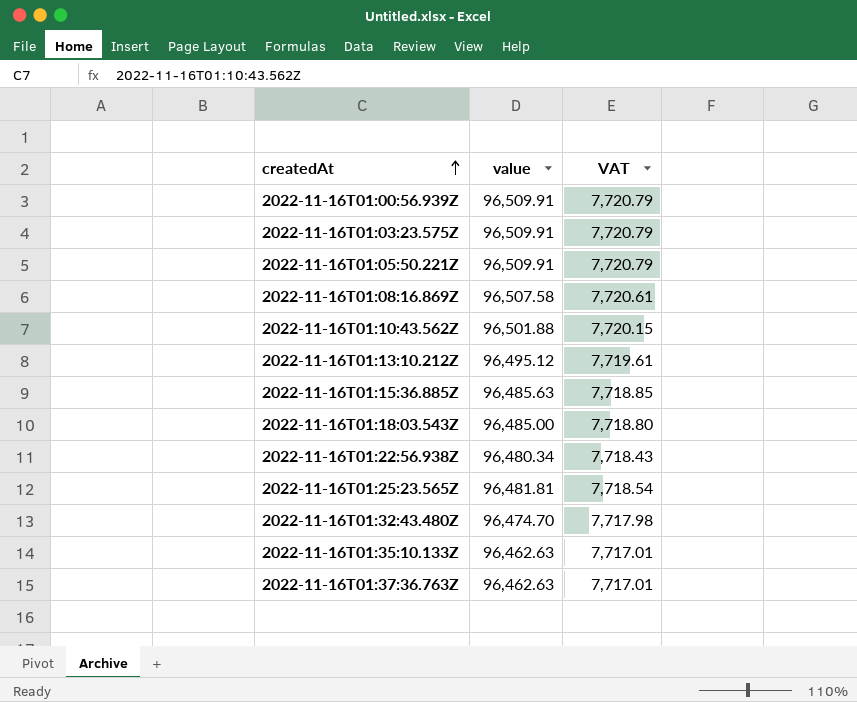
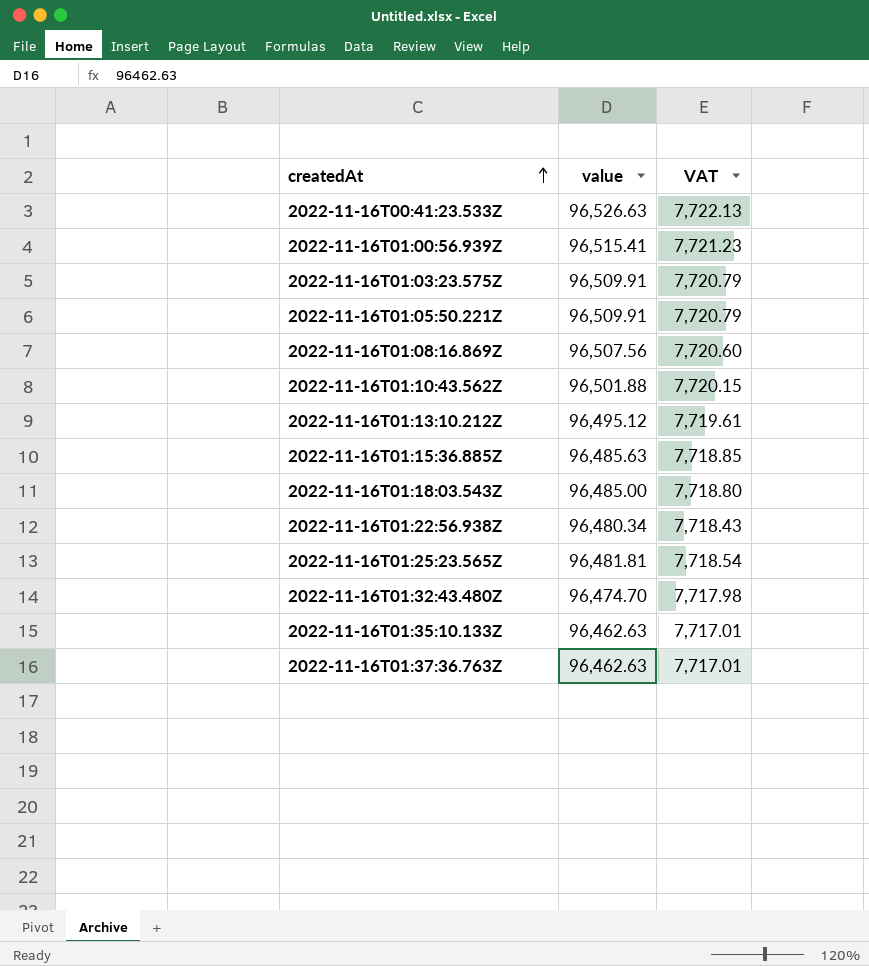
row 2022-11-16T00:41:23.533Z: none -> 96,526.63 | 7,722.13
2022-11-16T01:00:56.939Z | value: 96,509.91 -> 96,515.41
2022-11-16T01:00:56.939Z | VAT: 7,720.79 -> 7,721.23
2022-11-16T01:08:16.869Z | value: 96,507.58 -> 96,507.56
2022-11-16T01:08:16.869Z | VAT: 7,720.61 -> 7,720.60

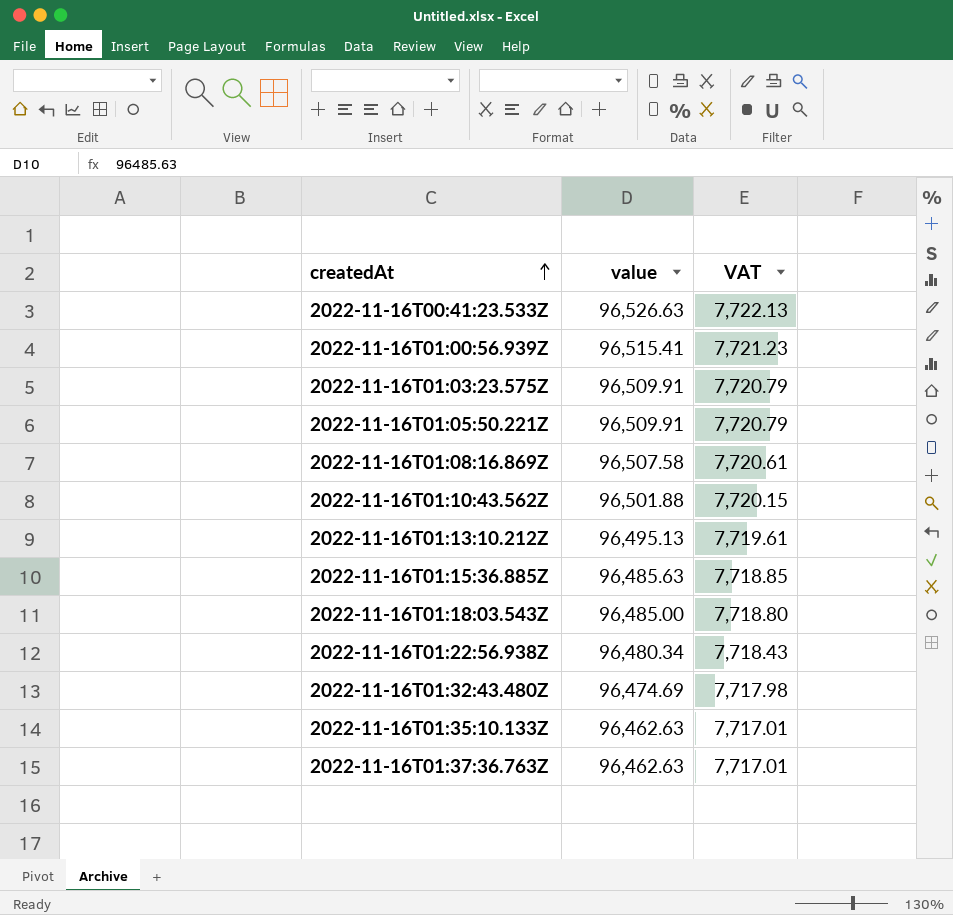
row 2022-11-16T01:25:23.565Z: 96,481.81 | 7,718.54 -> none
2022-11-16T01:08:16.869Z | value: 96,507.56 -> 96,507.58
2022-11-16T01:08:16.869Z | VAT: 7,720.60 -> 7,720.61
2022-11-16T01:13:10.212Z | value: 96,495.12 -> 96,495.13
2022-11-16T01:32:43.480Z | value: 96,474.70 -> 96,474.69

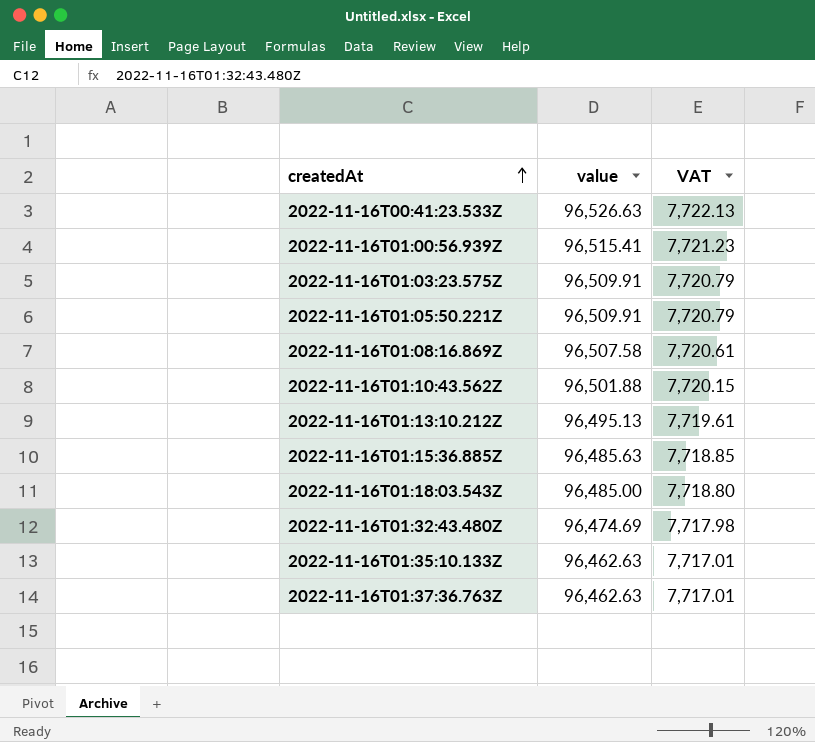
row 2022-11-16T01:22:56.938Z: 96,480.34 | 7,718.43 -> none

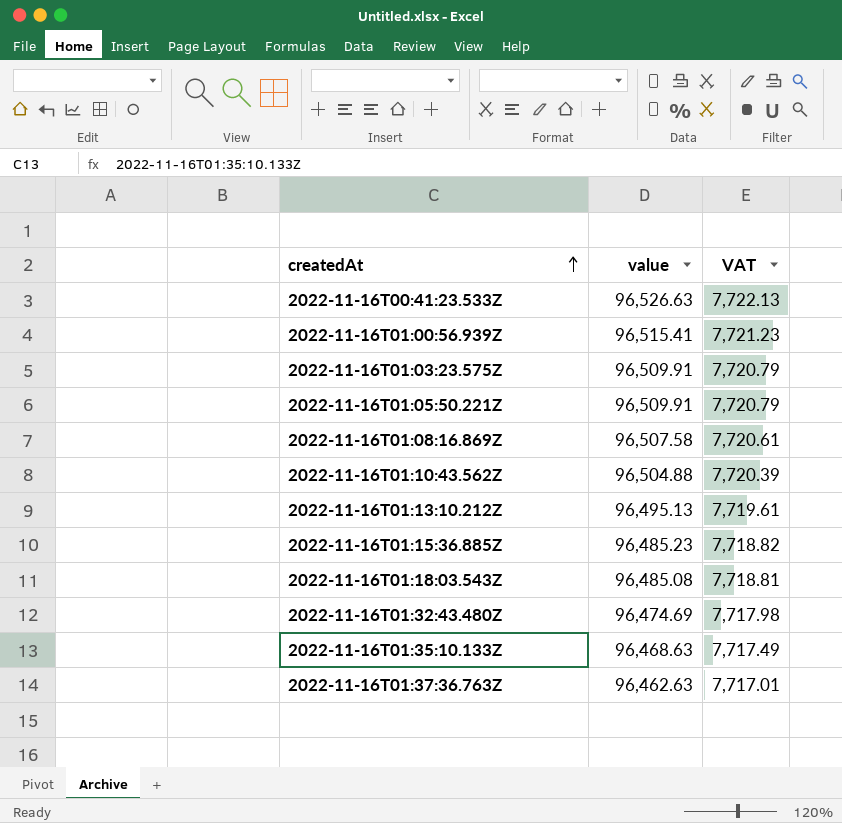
2022-11-16T01:10:43.562Z | value: 96,501.88 -> 96,504.88
2022-11-16T01:10:43.562Z | VAT: 7,720.15 -> 7,720.39
2022-11-16T01:15:36.885Z | value: 96,485.63 -> 96,485.23
2022-11-16T01:15:36.885Z | VAT: 7,718.85 -> 7,718.82
2022-11-16T01:18:03.543Z | value: 96,485.00 -> 96,485.08
2022-11-16T01:18:03.543Z | VAT: 7,718.80 -> 7,718.81
2022-11-16T01:35:10.133Z | value: 96,462.63 -> 96,468.63
2022-11-16T01:35:10.133Z | VAT: 7,717.01 -> 7,717.49

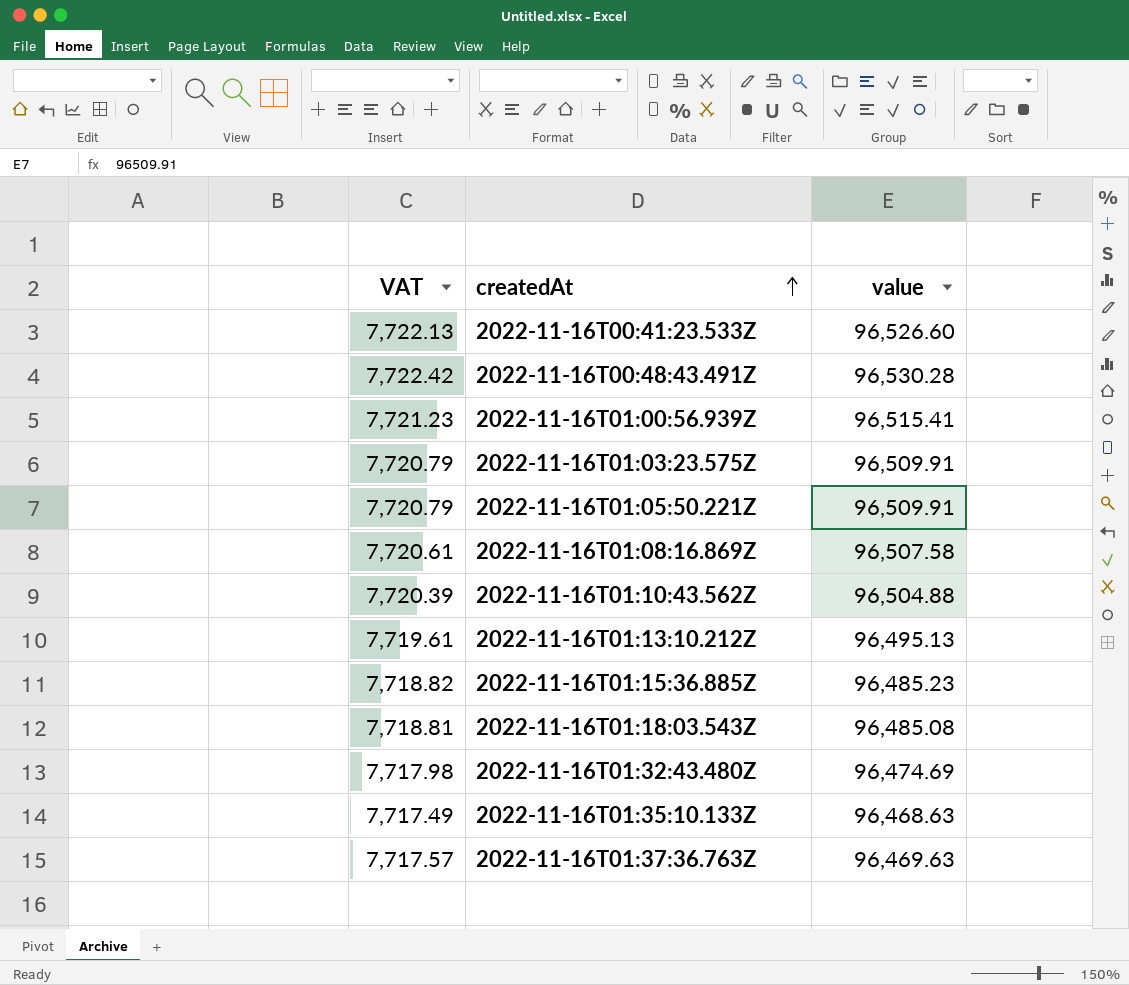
column VAT | position: 3 -> 1
2022-11-16T00:41:23.533Z | value: 96,526.63 -> 96,526.60
row 2022-11-16T00:48:43.491Z: none -> 7,722.42 | 96,530.28
2022-11-16T01:37:36.763Z | VAT: 7,717.01 -> 7,717.57
2022-11-16T01:37:36.763Z | value: 96,462.63 -> 96,469.63

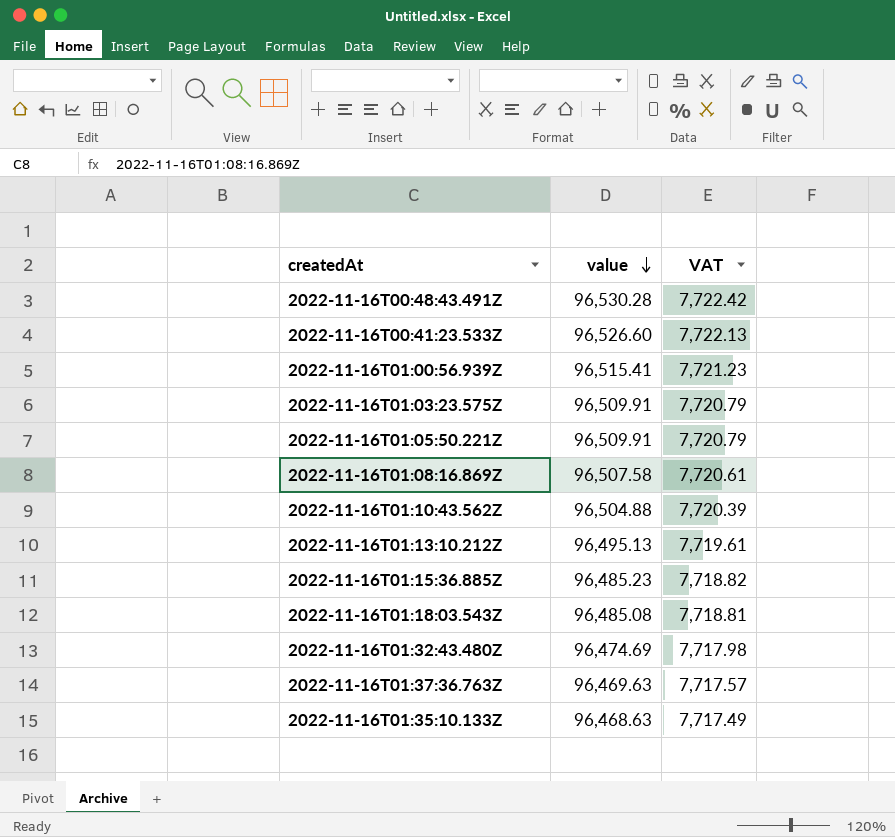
row order: createdAt ascending -> value descending
column VAT | position: 1 -> 3

